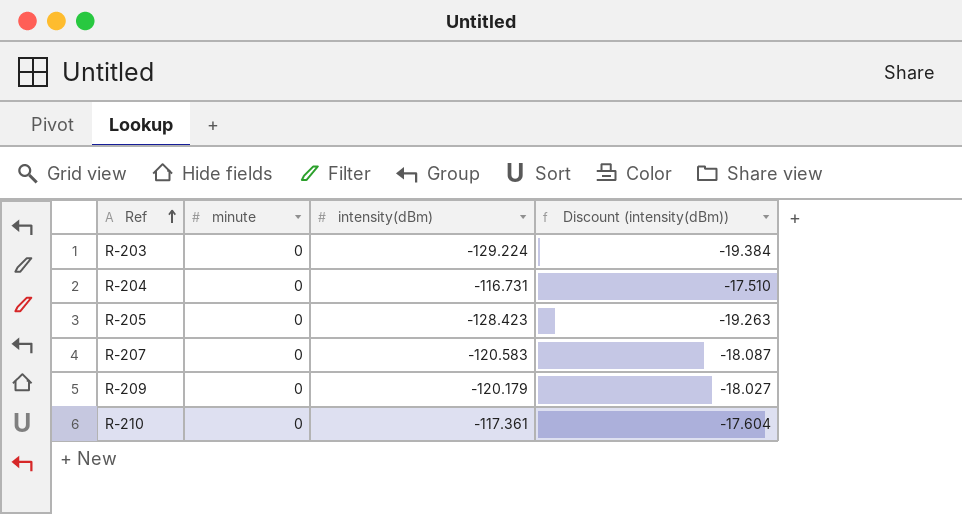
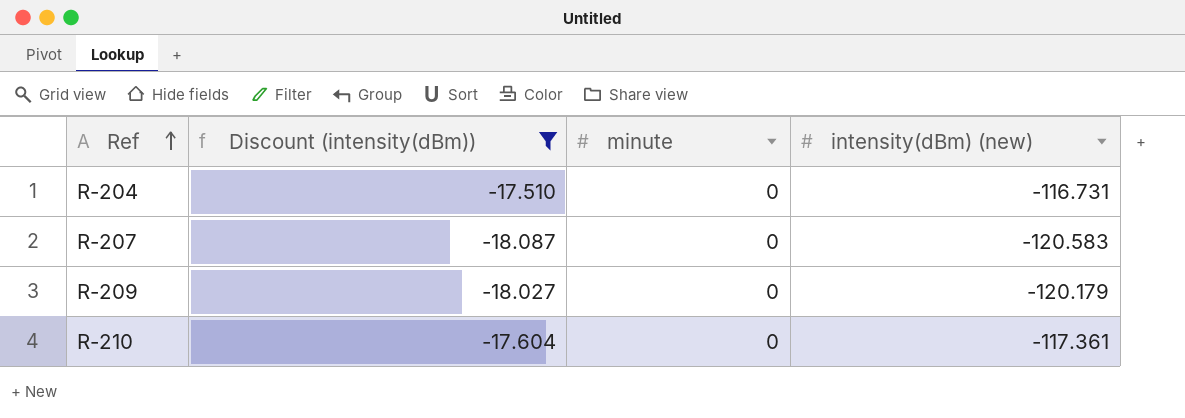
filter: none -> Discount (intensity(dBm)) >= -18.087
column Discount (intensity(dBm)) | position: 4 -> 2
column name: intensity(dBm) -> intensity(dBm) (new)

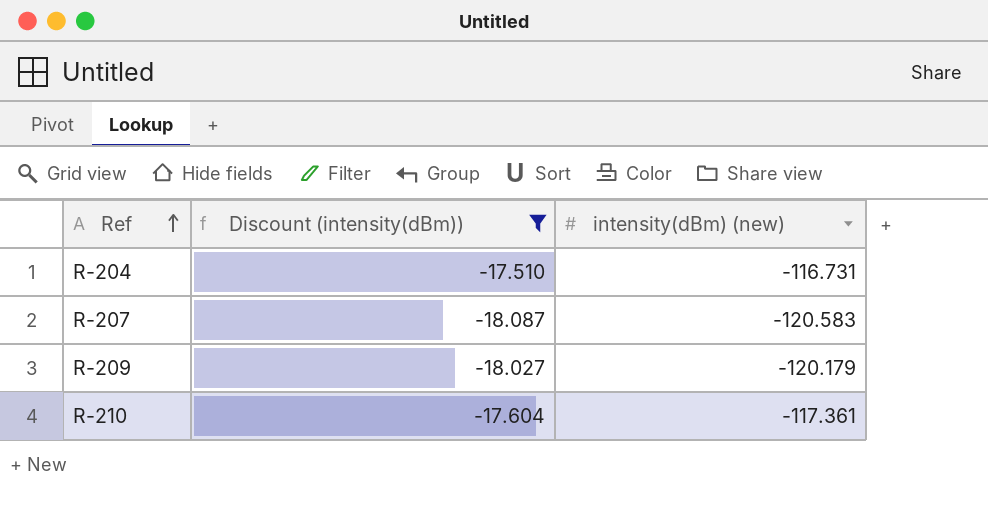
column minute | position: 3 -> none

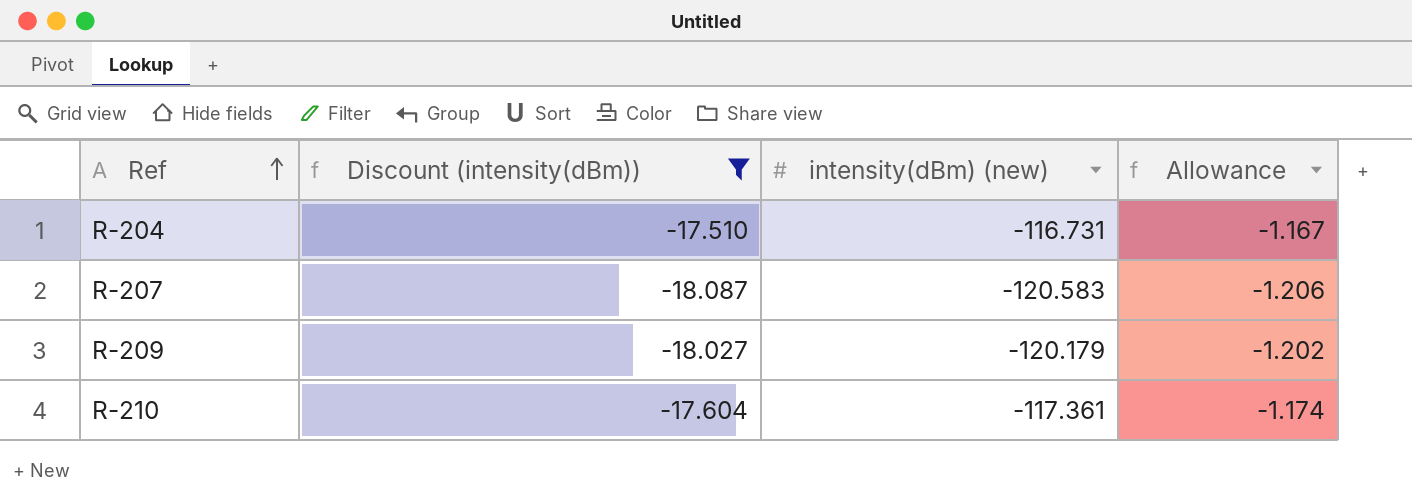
column Allowance | formula: none -> [intensity(dBm) (new)] * 0.01

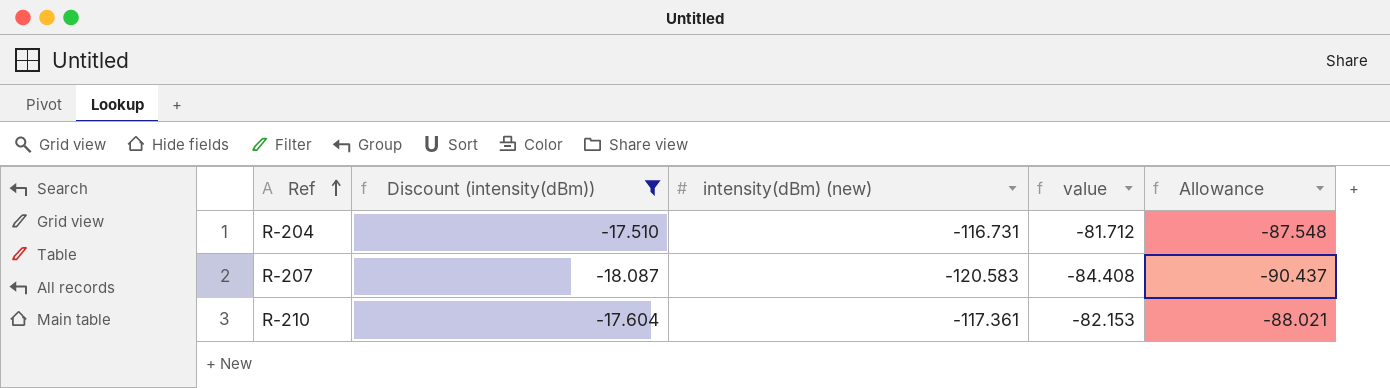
column value | formula: none -> [intensity(dBm) (new)] * 0.7
column Allowance | formula: [intensity(dBm) (new)] * 0.01 -> [intensity(dBm) (new)] * 0.75
row R-209: -18.027 | -120.179 | -1.202 -> none

